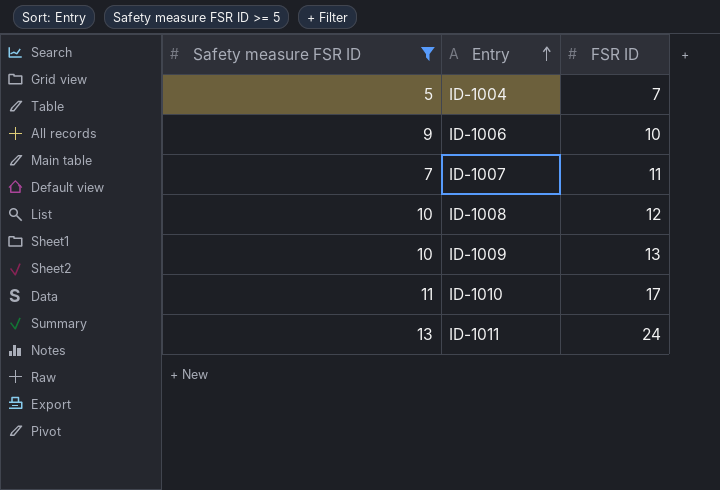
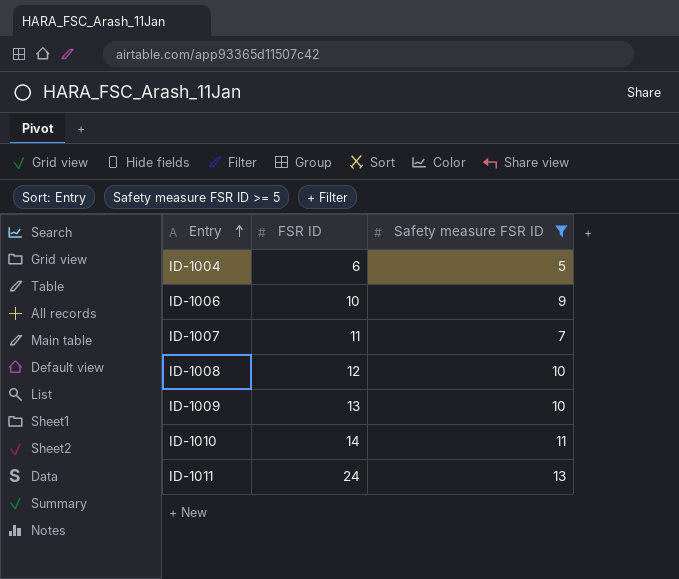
column Safety measure FSR ID | position: 1 -> 3
ID-1004 | FSR ID: 7 -> 6
ID-1010 | FSR ID: 17 -> 14

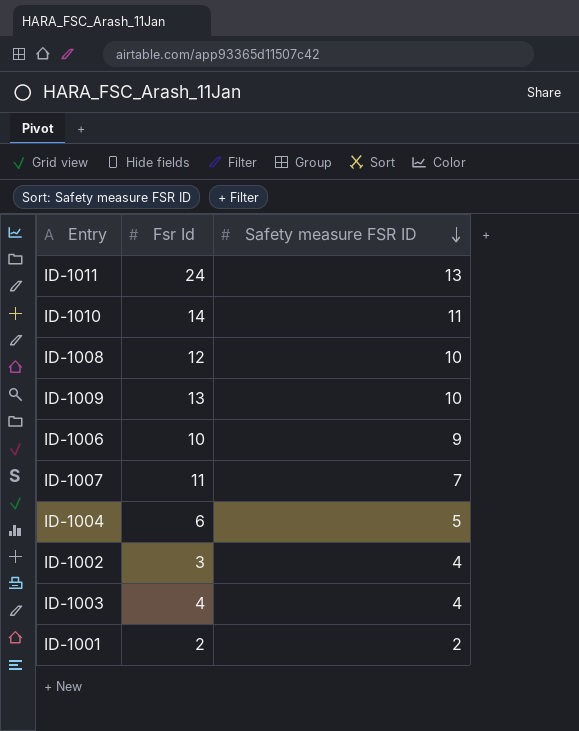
filter: Safety measure FSR ID >= 5 -> none
row order: Entry ascending -> Safety measure FSR ID descending
column name: FSR ID -> Fsr Id

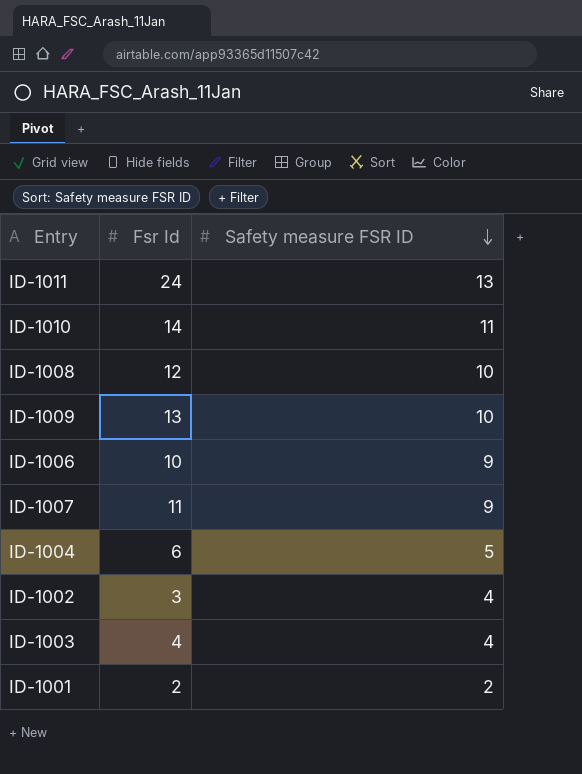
ID-1007 | Safety measure FSR ID: 7 -> 9

